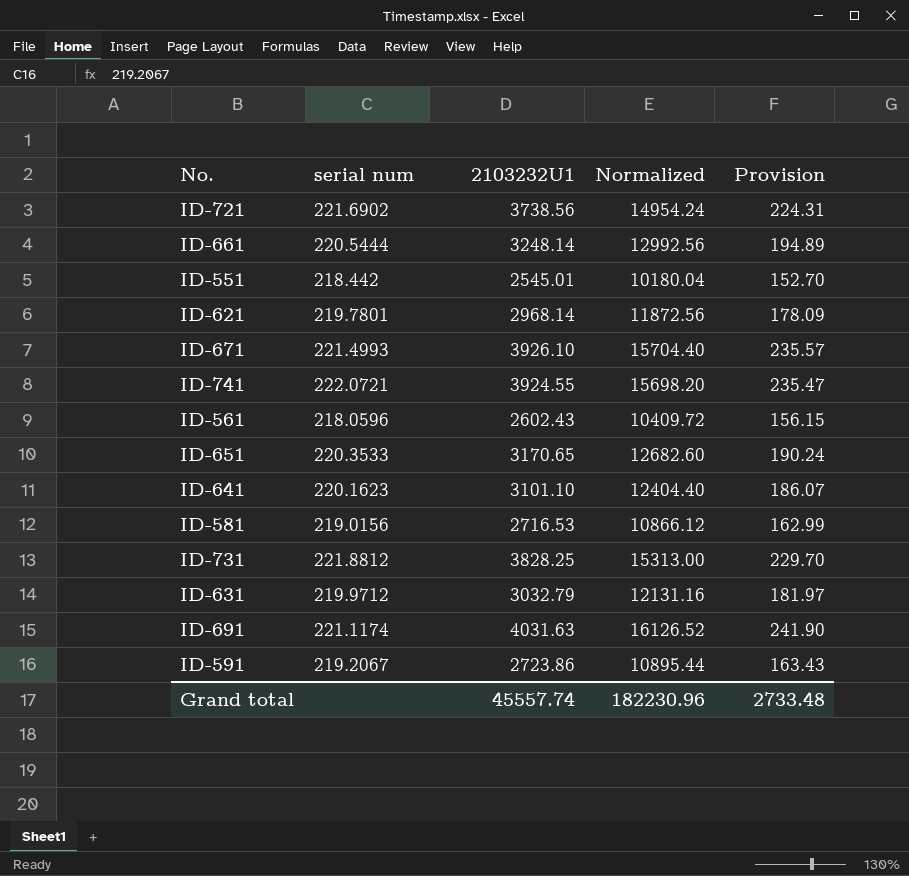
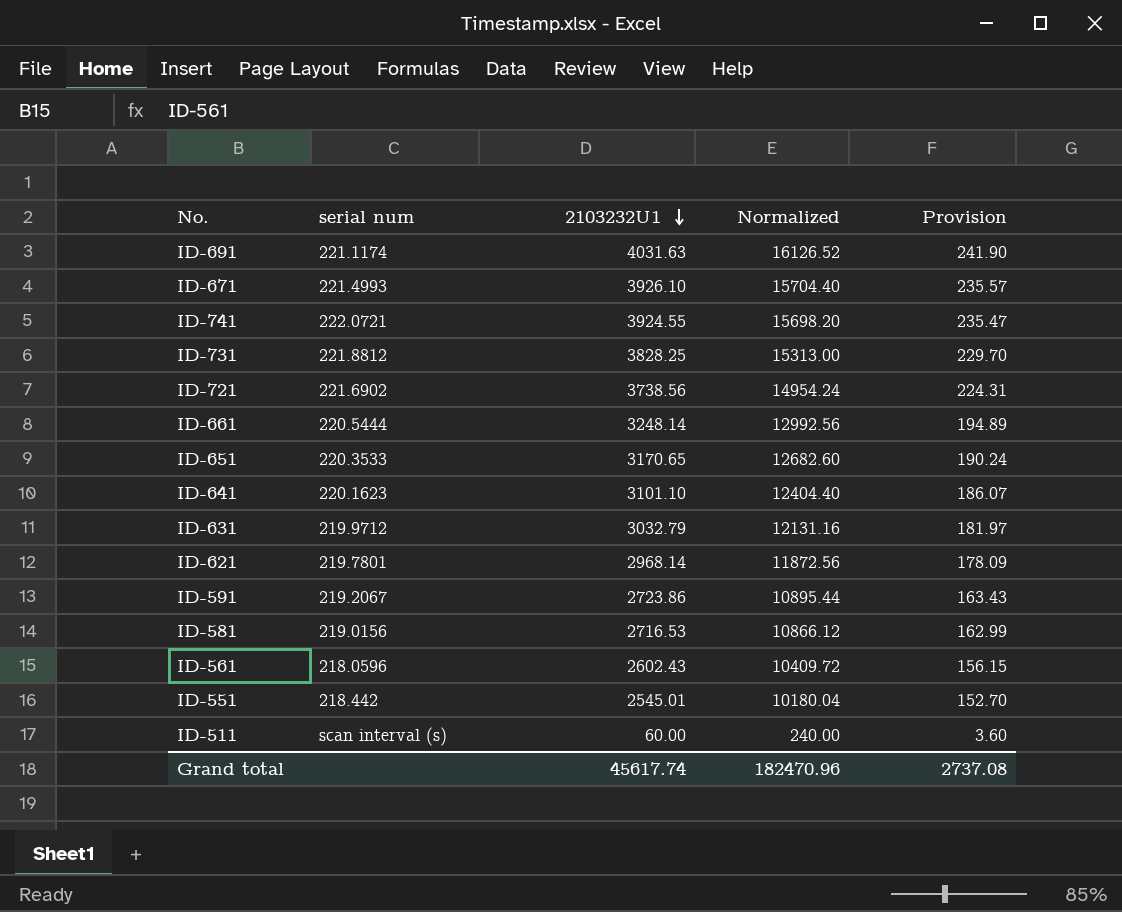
row order: none -> 2103232U1 descending
row ID-511: none -> scan interval (s) | 60.00 | 240.00 | 3.60
Grand total | 2103232U1: 45557.74 -> 45617.74
Grand total | Normalized: 182230.96 -> 182470.96
Grand total | Provision: 2733.48 -> 2737.08

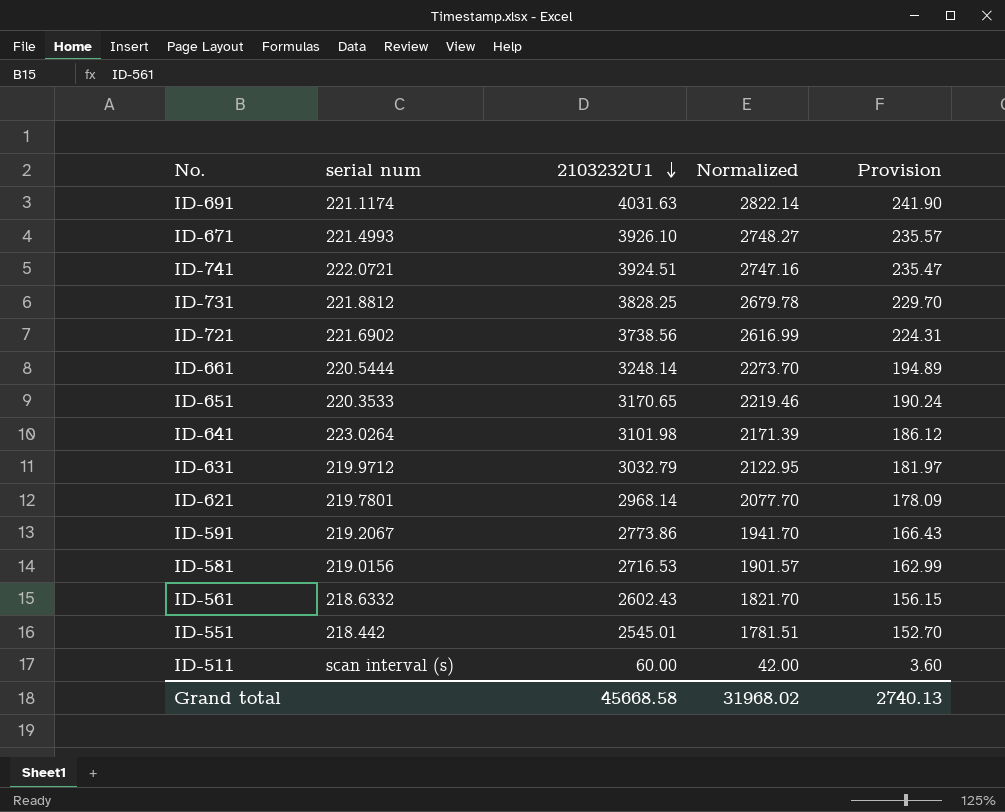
column Normalized | formula: [2103232U1] * 4 -> [2103232U1] * 0.7
ID-741 | 2103232U1: 3924.55 -> 3924.51
ID-641 | serial num: 220.1623 -> 223.0264
ID-641 | 2103232U1: 3101.10 -> 3101.98
ID-641 | Provision: 186.07 -> 186.12
ID-591 | 2103232U1: 2723.86 -> 2773.86
ID-591 | Provision: 163.43 -> 166.43
ID-561 | serial num: 218.0596 -> 218.6332
Grand total | 2103232U1: 45617.74 -> 45668.58
Grand total | Normalized: 182470.96 -> 31968.02
Grand total | Provision: 2737.08 -> 2740.13

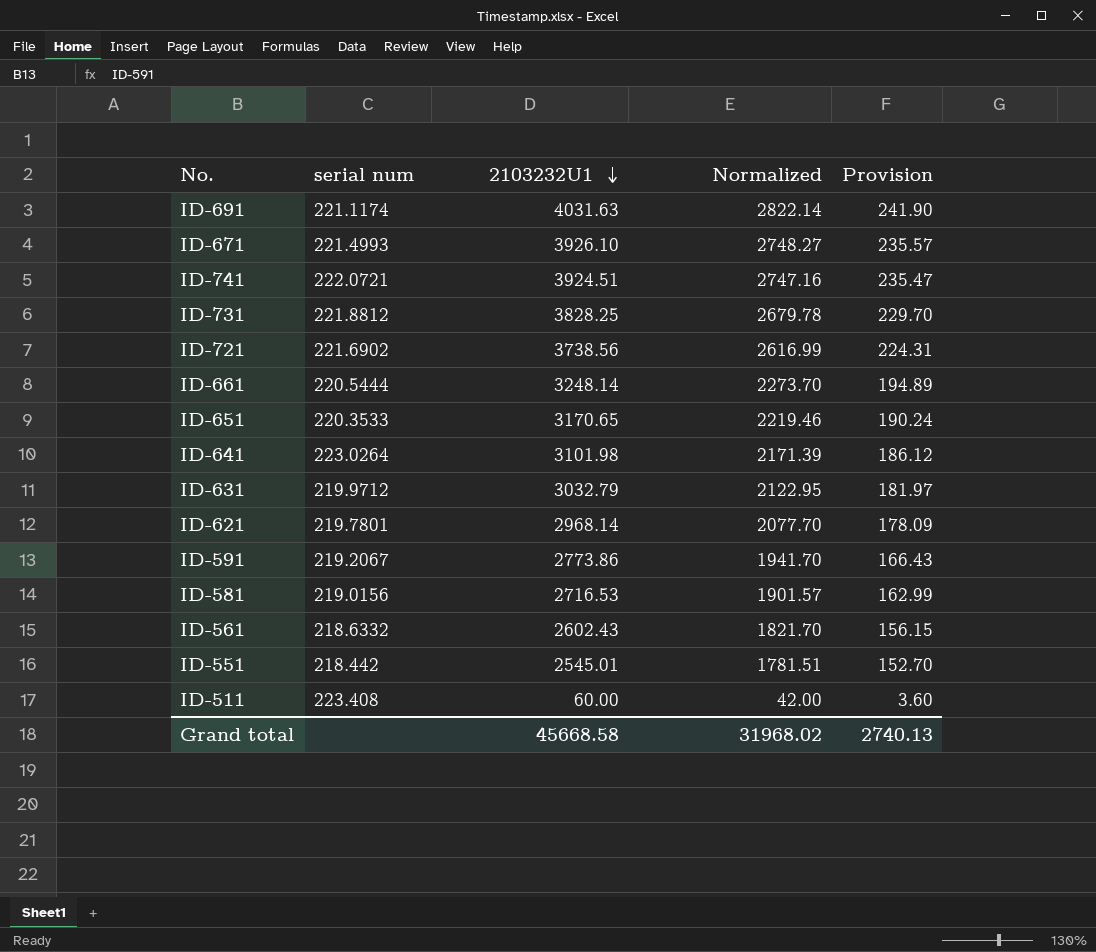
ID-511 | serial num: scan interval (s) -> 223.408

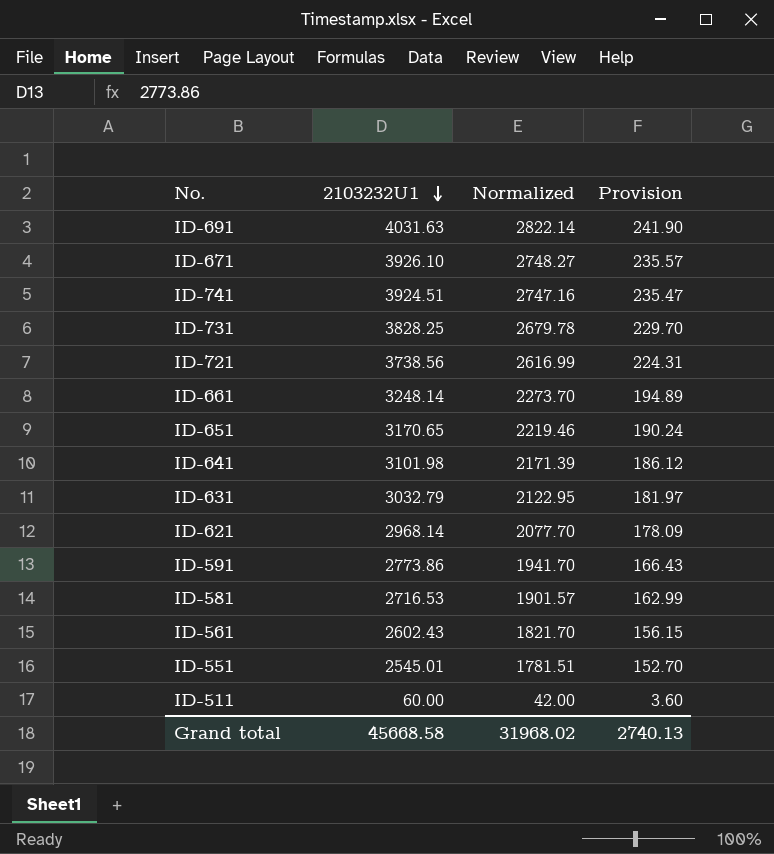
column serial num | position: 2 -> none

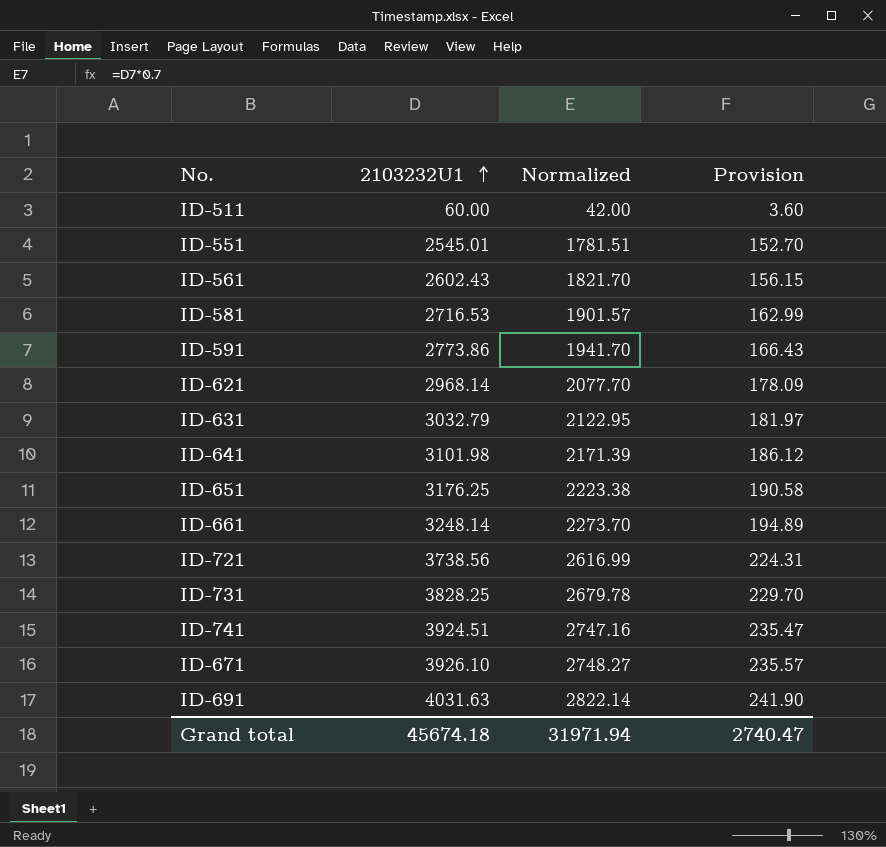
row order: 2103232U1 descending -> 2103232U1 ascending
ID-651 | 2103232U1: 3170.65 -> 3176.25
ID-651 | Normalized: 2219.46 -> 2223.38
ID-651 | Provision: 190.24 -> 190.58
Grand total | 2103232U1: 45668.58 -> 45674.18
Grand total | Normalized: 31968.02 -> 31971.94
Grand total | Provision: 2740.13 -> 2740.47

